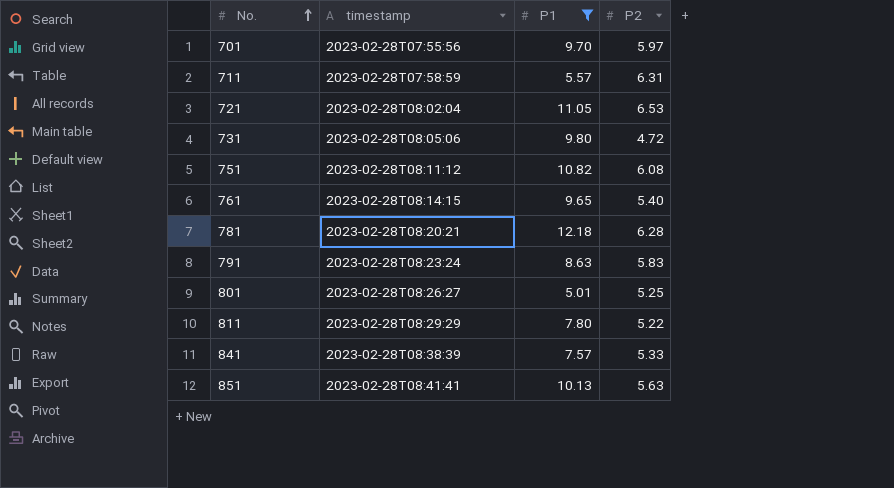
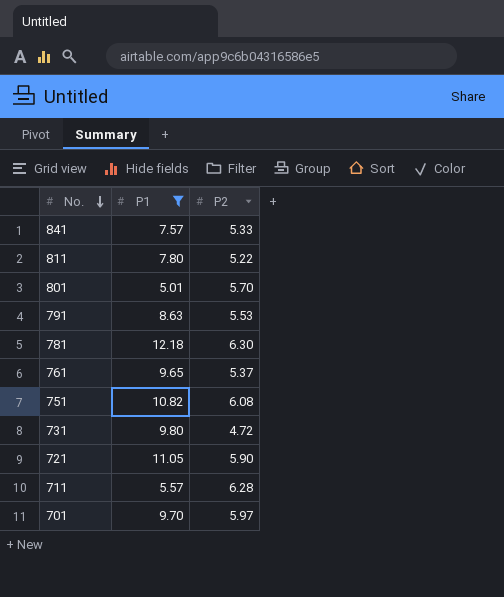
row order: No. ascending -> No. descending
column timestamp | position: 2 -> none
row 851: 2023-02-28T08:41:41 | 10.13 | 5.63 -> none
801 | P2: 5.25 -> 5.70
791 | P2: 5.83 -> 5.53
781 | P2: 6.28 -> 6.30
761 | P2: 5.40 -> 5.37
721 | P2: 6.53 -> 5.90
711 | P2: 6.31 -> 6.28

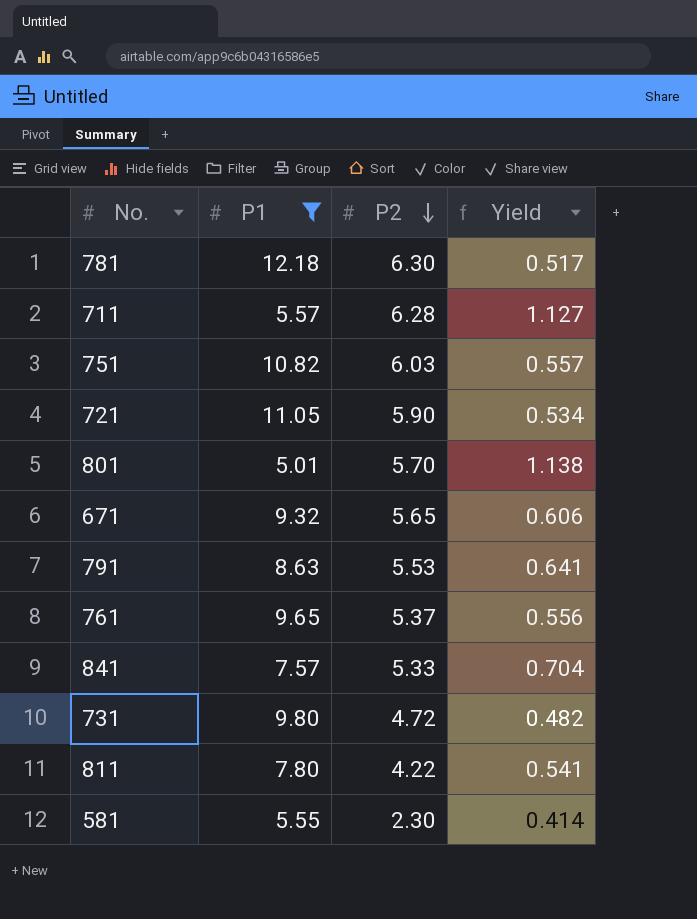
row order: No. descending -> P2 descending
column Yield | formula: none -> [P2] / [P1]
row 701: 9.70 | 5.97 -> none
751 | P2: 6.08 -> 6.03
row 671: none -> 9.32 | 5.65 | 0.606
811 | P2: 5.22 -> 4.22
row 581: none -> 5.55 | 2.30 | 0.414

